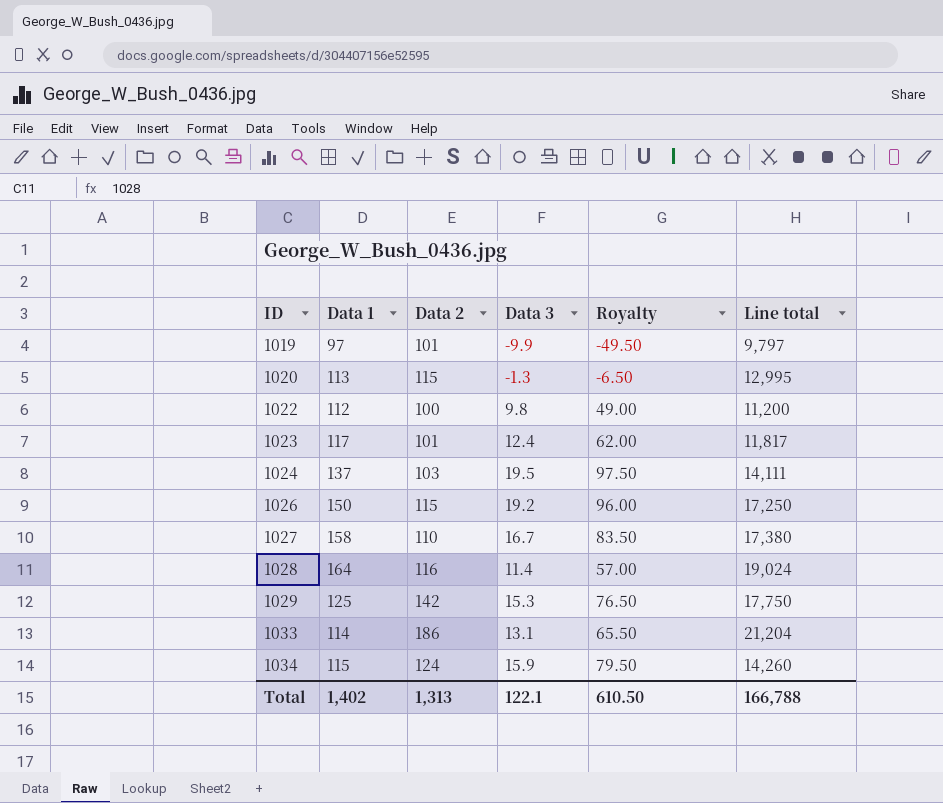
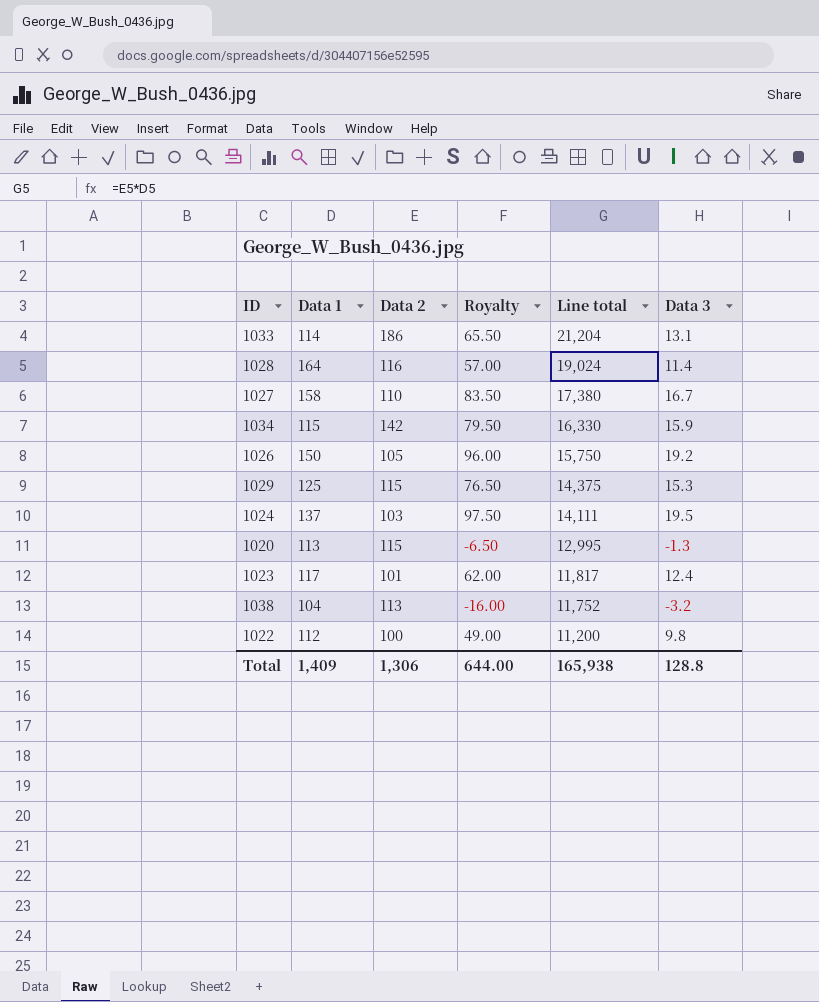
row order: ID ascending -> Line total descending
column Data 3 | position: 4 -> 6
row 1019: 97 | 101 | -9.9 | -49.50 | 9,797 -> none
1034 | Data 2: 124 -> 142
1034 | Line total: 14,260 -> 16,330
1026 | Data 2: 115 -> 105
1026 | Line total: 17,250 -> 15,750
1029 | Data 2: 142 -> 115
1029 | Line total: 17,750 -> 14,375
row 1038: none -> 104 | 113 | -16.00 | 11,752 | -3.2
Total | Data 1: 1,402 -> 1,409
Total | Data 2: 1,313 -> 1,306
Total | Royalty: 610.50 -> 644.00
Total | Line total: 166,788 -> 165,938
Total | Data 3: 122.1 -> 128.8

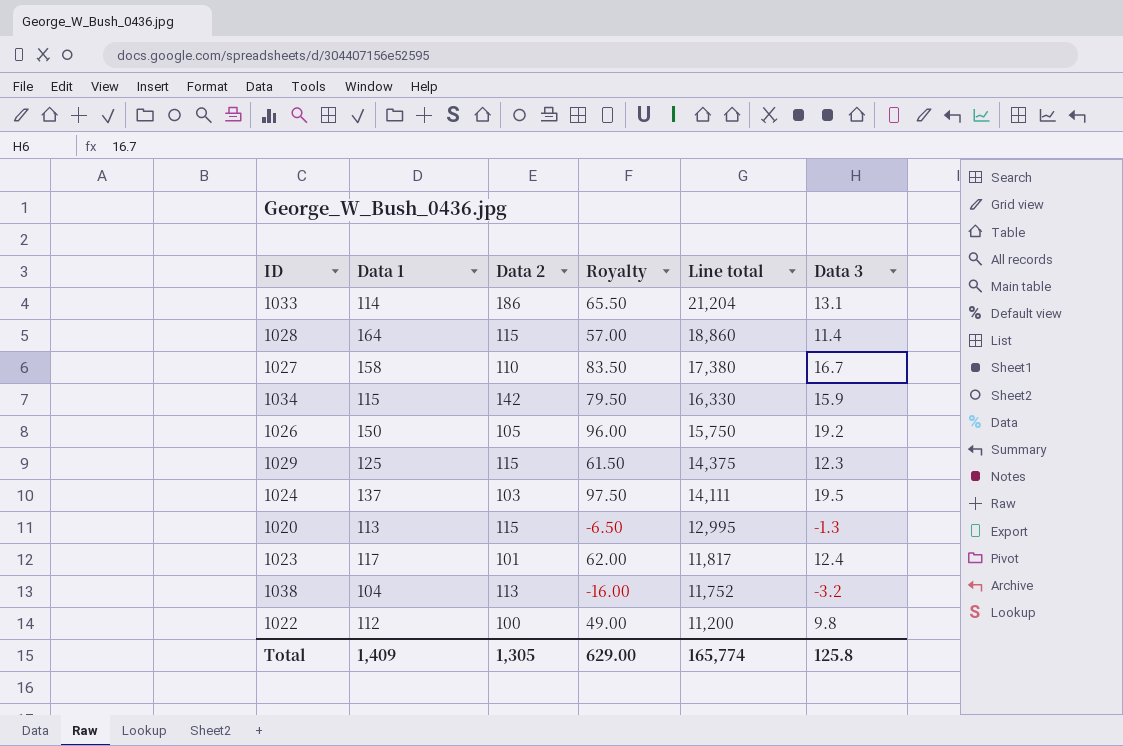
1028 | Data 2: 116 -> 115
1028 | Line total: 19,024 -> 18,860
1029 | Royalty: 76.50 -> 61.50
1029 | Data 3: 15.3 -> 12.3
Total | Data 2: 1,306 -> 1,305
Total | Royalty: 644.00 -> 629.00
Total | Line total: 165,938 -> 165,774
Total | Data 3: 128.8 -> 125.8

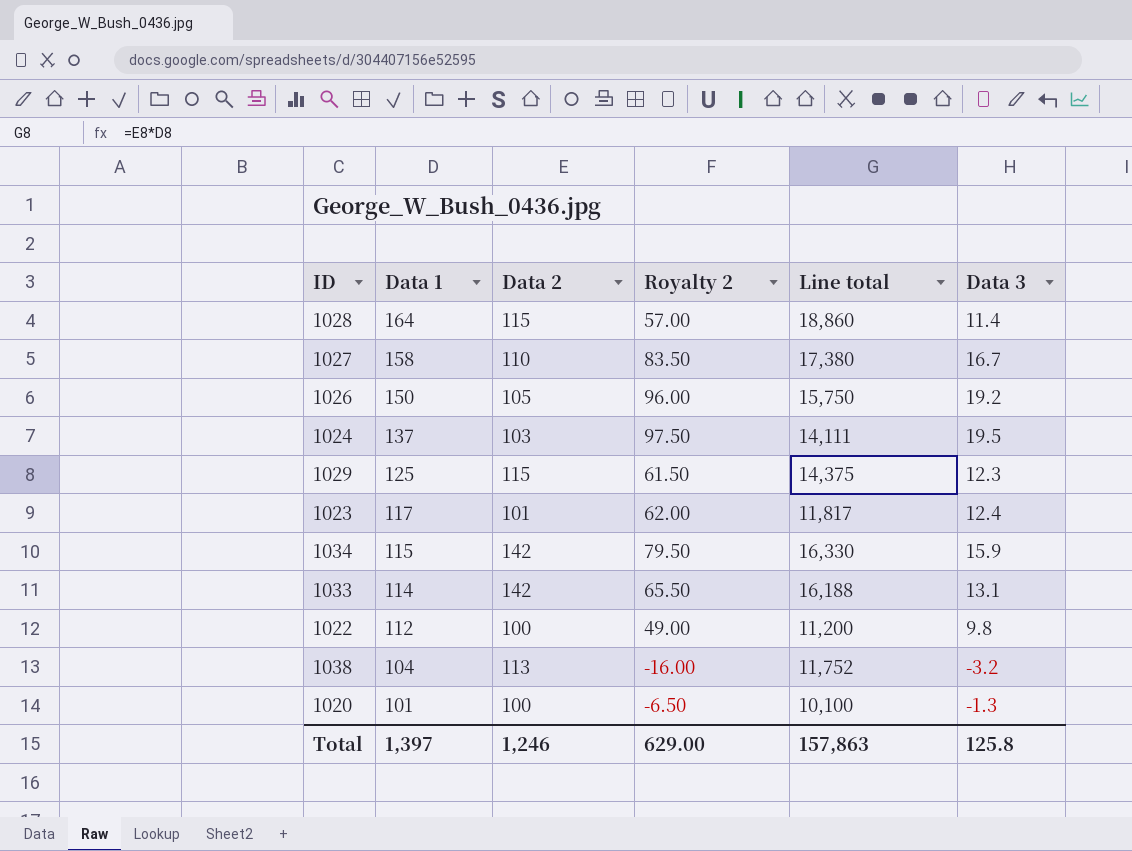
row order: Line total descending -> Data 1 descending
column name: Royalty -> Royalty 2
1033 | Data 2: 186 -> 142
1033 | Line total: 21,204 -> 16,188
1020 | Data 1: 113 -> 101
1020 | Data 2: 115 -> 100
1020 | Line total: 12,995 -> 10,100
Total | Data 1: 1,409 -> 1,397
Total | Data 2: 1,305 -> 1,246
Total | Line total: 165,774 -> 157,863

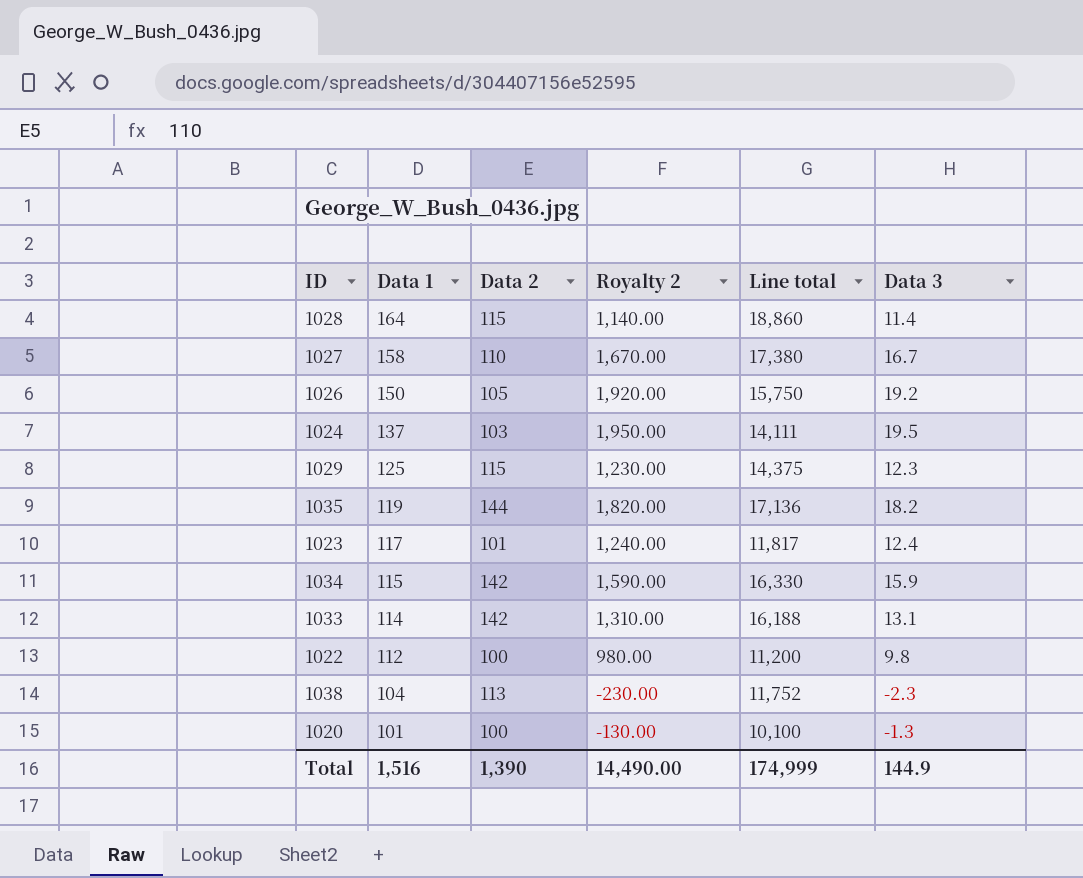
column Royalty 2 | formula: [Data 3] * 5 -> [Data 3] * 100
row 1035: none -> 119 | 144 | 1,820.00 | 17,136 | 18.2
1038 | Data 3: -3.2 -> -2.3
Total | Data 1: 1,397 -> 1,516
Total | Data 2: 1,246 -> 1,390
Total | Royalty 2: 629.00 -> 14,490.00
Total | Line total: 157,863 -> 174,999
Total | Data 3: 125.8 -> 144.9

